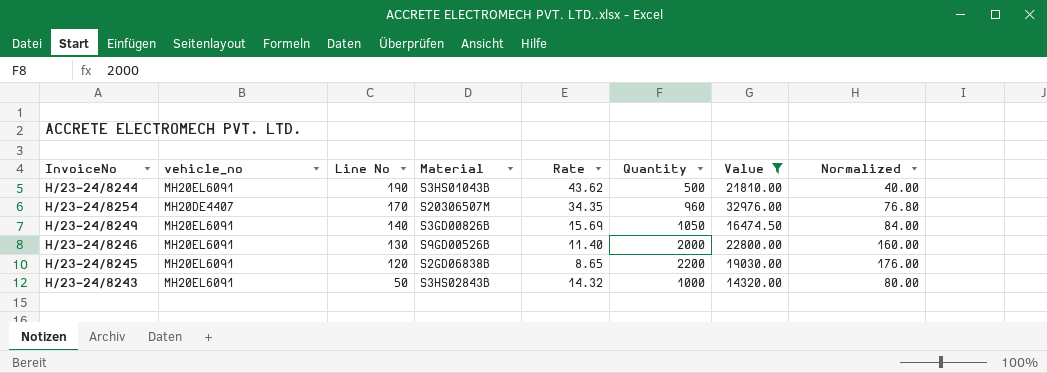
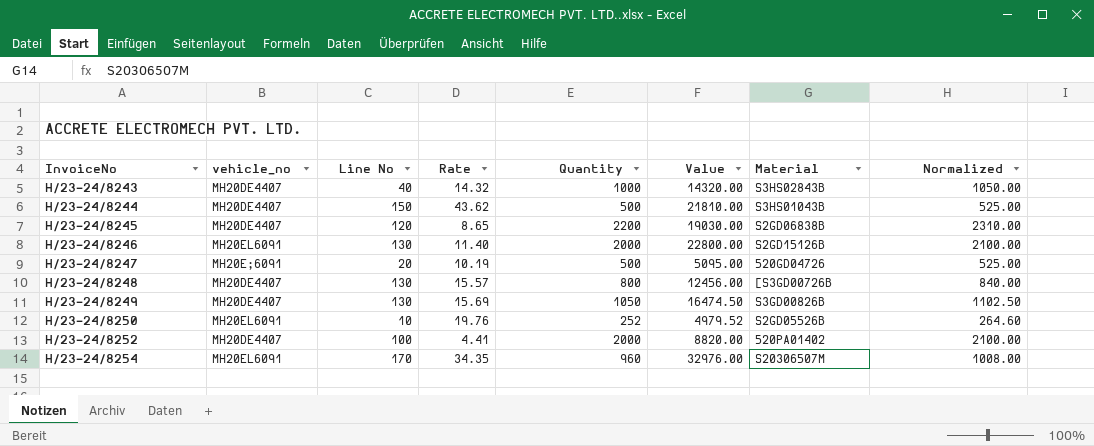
filter: Value >= 14320.00 -> none
row order: Line No descending -> InvoiceNo ascending
column Material | position: 4 -> 7
column Normalized | formula: [Quantity] * 0.08 -> [Quantity] * 1.05
H/23-24/8243 | vehicle_no: MH20EL6091 -> MH20DE4407
H/23-24/8243 | Line No: 50 -> 40
H/23-24/8244 | vehicle_no: MH20EL6091 -> MH20DE4407
H/23-24/8244 | Line No: 190 -> 150
H/23-24/8245 | vehicle_no: MH20EL6091 -> MH20DE4407
H/23-24/8246 | Material: S9GD00526B -> S2GD15126B
H/23-24/8249 | vehicle_no: MH20EL6091 -> MH20DE4407
H/23-24/8249 | Line No: 140 -> 130
H/23-24/8254 | vehicle_no: MH20DE4407 -> MH20EL6091

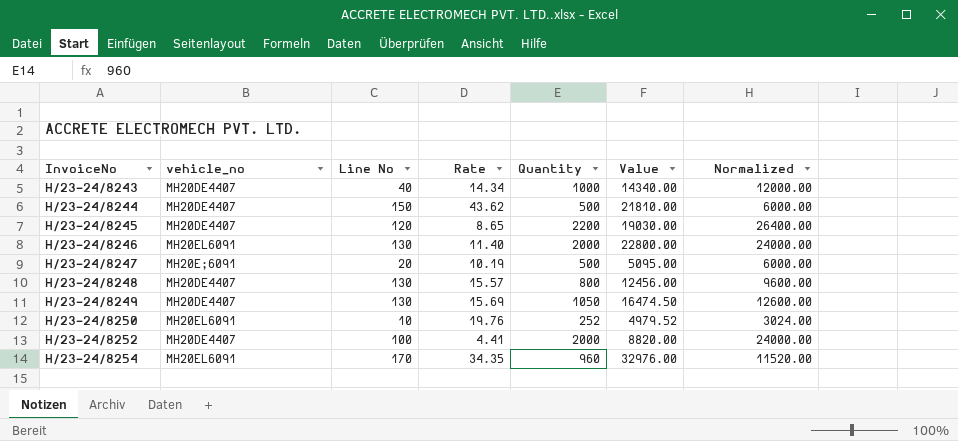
column Material | position: 7 -> none
column Normalized | formula: [Quantity] * 1.05 -> [Quantity] * 12
H/23-24/8243 | Rate: 14.32 -> 14.34
H/23-24/8243 | Value: 14320.00 -> 14340.00

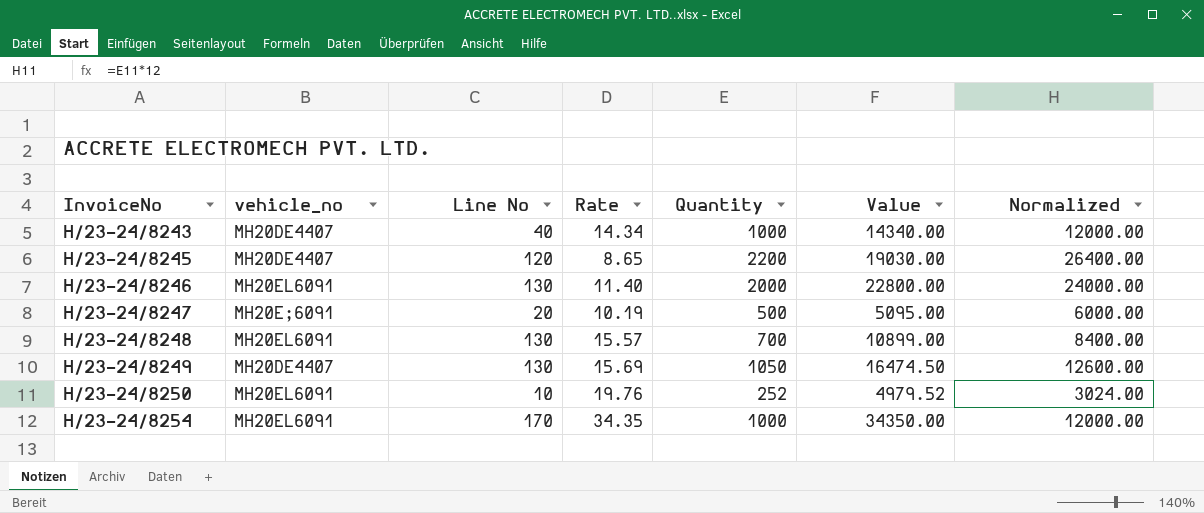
row H/23-24/8244: MH20DE4407 | 150 | 43.62 | 500 | 21810.00 | 6000.00 -> none
row H/23-24/8252: MH20DE4407 | 100 | 4.41 | 2000 | 8820.00 | 24000.00 -> none
H/23-24/8248 | vehicle_no: MH20DE4407 -> MH20EL6091
H/23-24/8248 | Quantity: 800 -> 700
H/23-24/8248 | Value: 12456.00 -> 10899.00
H/23-24/8248 | Normalized: 9600.00 -> 8400.00
H/23-24/8254 | Quantity: 960 -> 1000
H/23-24/8254 | Value: 32976.00 -> 34350.00
H/23-24/8254 | Normalized: 11520.00 -> 12000.00

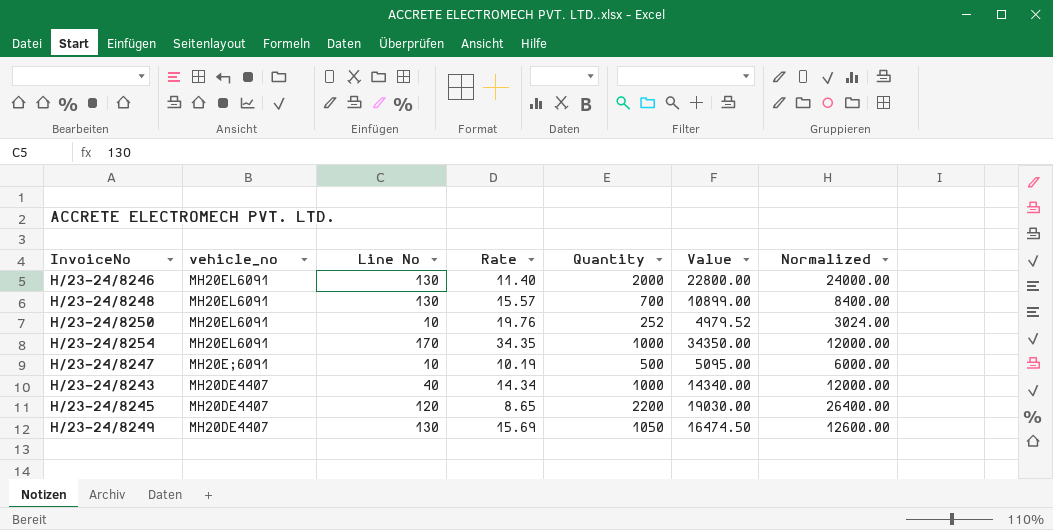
row order: InvoiceNo ascending -> vehicle_no descending
H/23-24/8247 | Line No: 20 -> 10

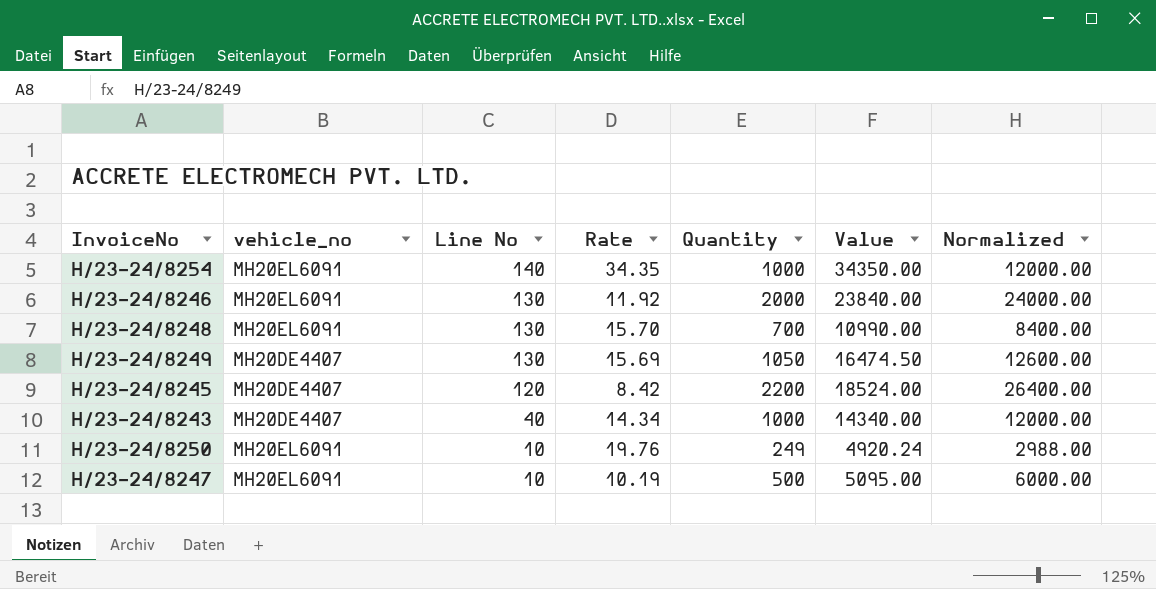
row order: vehicle_no descending -> Line No descending
H/23-24/8254 | Line No: 170 -> 140
H/23-24/8246 | Rate: 11.40 -> 11.92
H/23-24/8246 | Value: 22800.00 -> 23840.00
H/23-24/8248 | Rate: 15.57 -> 15.70
H/23-24/8248 | Value: 10899.00 -> 10990.00
H/23-24/8245 | Rate: 8.65 -> 8.42
H/23-24/8245 | Value: 19030.00 -> 18524.00
H/23-24/8250 | Quantity: 252 -> 249
H/23-24/8250 | Value: 4979.52 -> 4920.24
H/23-24/8250 | Normalized: 3024.00 -> 2988.00
H/23-24/8247 | vehicle_no: MH20E;6091 -> MH20EL6091

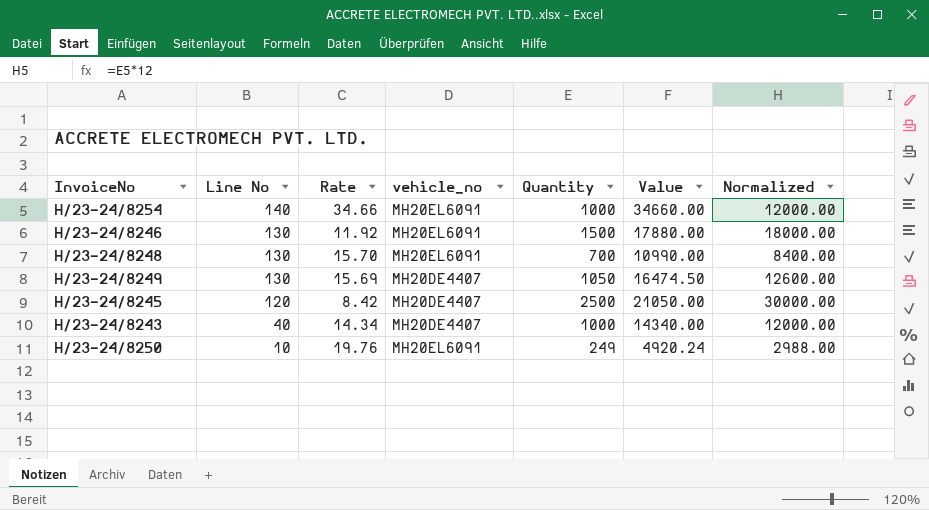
column vehicle_no | position: 2 -> 4
row H/23-24/8247: MH20EL6091 | 10 | 10.19 | 500 | 5095.00 | 6000.00 -> none
H/23-24/8254 | Rate: 34.35 -> 34.66
H/23-24/8254 | Value: 34350.00 -> 34660.00
H/23-24/8246 | Quantity: 2000 -> 1500
H/23-24/8246 | Value: 23840.00 -> 17880.00
H/23-24/8246 | Normalized: 24000.00 -> 18000.00
H/23-24/8245 | Quantity: 2200 -> 2500
H/23-24/8245 | Value: 18524.00 -> 21050.00
H/23-24/8245 | Normalized: 26400.00 -> 30000.00

